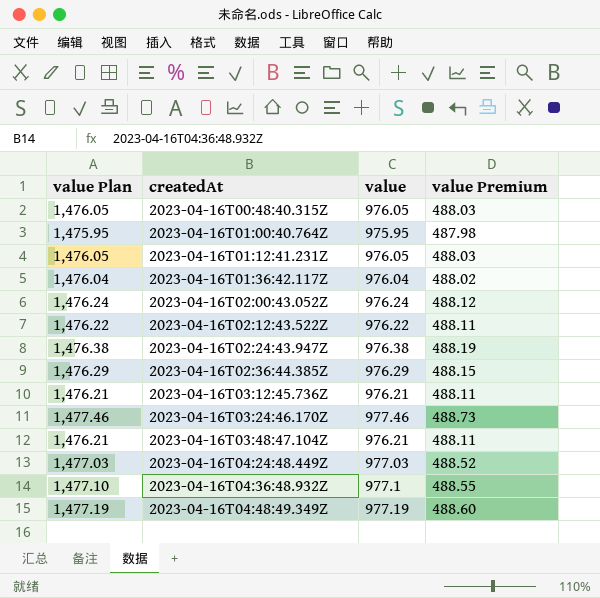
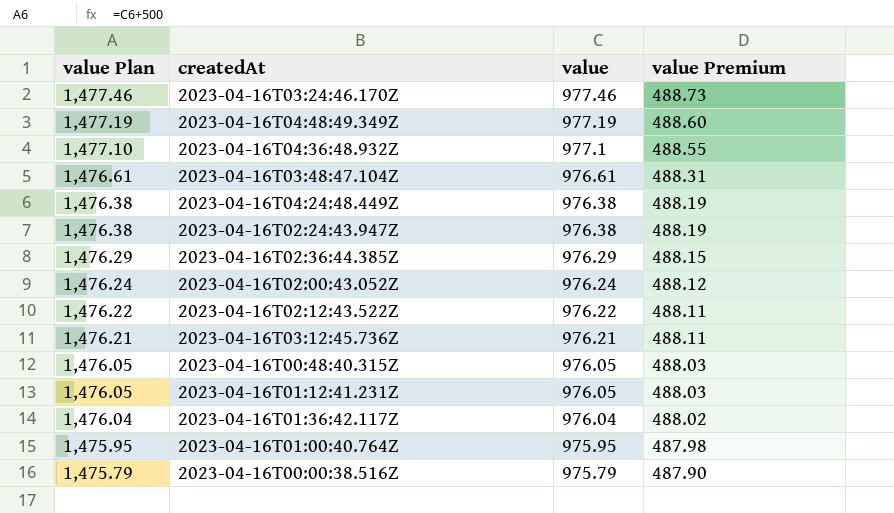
row order: createdAt ascending -> value Plan descending
2023-04-16T03:48:47.104Z | value Plan: 1,476.21 -> 1,476.61
2023-04-16T03:48:47.104Z | value: 976.21 -> 976.61
2023-04-16T03:48:47.104Z | value Premium: 488.11 -> 488.31
2023-04-16T04:24:48.449Z | value Plan: 1,477.03 -> 1,476.38
2023-04-16T04:24:48.449Z | value: 977.03 -> 976.38
2023-04-16T04:24:48.449Z | value Premium: 488.52 -> 488.19
row 2023-04-16T00:00:38.516Z: none -> 1,475.79 | 975.79 | 487.90

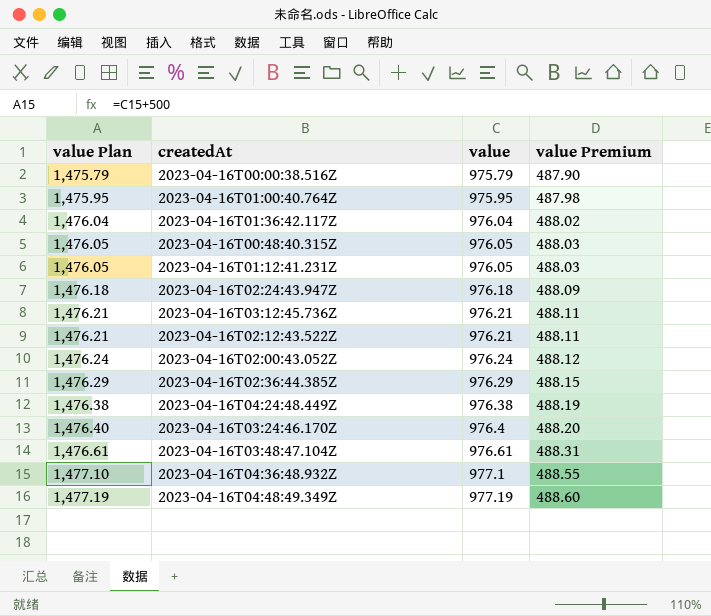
row order: value Plan descending -> value Plan ascending
2023-04-16T02:24:43.947Z | value Plan: 1,476.38 -> 1,476.18
2023-04-16T02:24:43.947Z | value: 976.38 -> 976.18
2023-04-16T02:24:43.947Z | value Premium: 488.19 -> 488.09
2023-04-16T02:12:43.522Z | value Plan: 1,476.22 -> 1,476.21
2023-04-16T02:12:43.522Z | value: 976.22 -> 976.21
2023-04-16T03:24:46.170Z | value Plan: 1,477.46 -> 1,476.40
2023-04-16T03:24:46.170Z | value: 977.46 -> 976.4
2023-04-16T03:24:46.170Z | value Premium: 488.73 -> 488.20

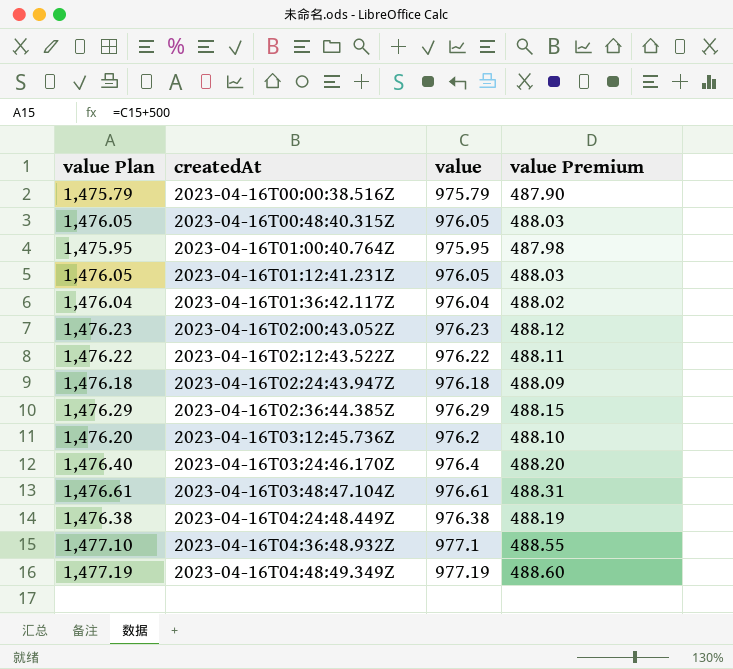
row order: value Plan ascending -> createdAt ascending
2023-04-16T02:00:43.052Z | value Plan: 1,476.24 -> 1,476.23
2023-04-16T02:00:43.052Z | value: 976.24 -> 976.23
2023-04-16T02:12:43.522Z | value Plan: 1,476.21 -> 1,476.22
2023-04-16T02:12:43.522Z | value: 976.21 -> 976.22
2023-04-16T03:12:45.736Z | value Plan: 1,476.21 -> 1,476.20
2023-04-16T03:12:45.736Z | value: 976.21 -> 976.2
2023-04-16T03:12:45.736Z | value Premium: 488.11 -> 488.10

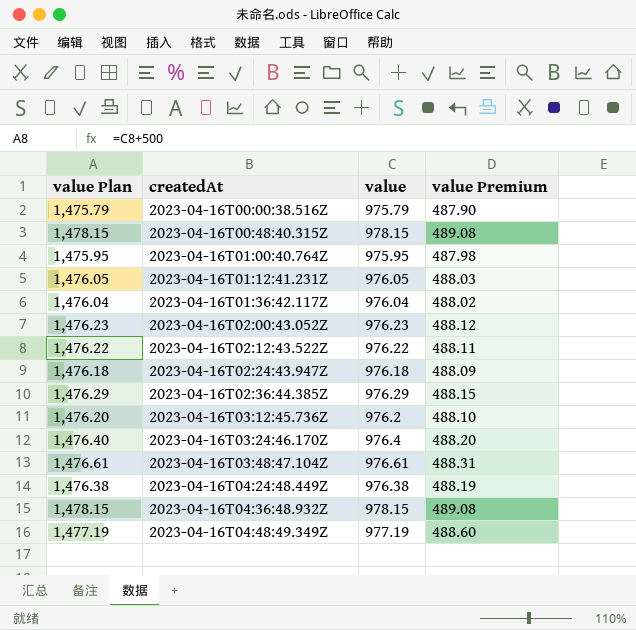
2023-04-16T00:48:40.315Z | value Plan: 1,476.05 -> 1,478.15
2023-04-16T00:48:40.315Z | value: 976.05 -> 978.15
2023-04-16T00:48:40.315Z | value Premium: 488.03 -> 489.08
2023-04-16T04:36:48.932Z | value Plan: 1,477.10 -> 1,478.15
2023-04-16T04:36:48.932Z | value: 977.1 -> 978.15
2023-04-16T04:36:48.932Z | value Premium: 488.55 -> 489.08

